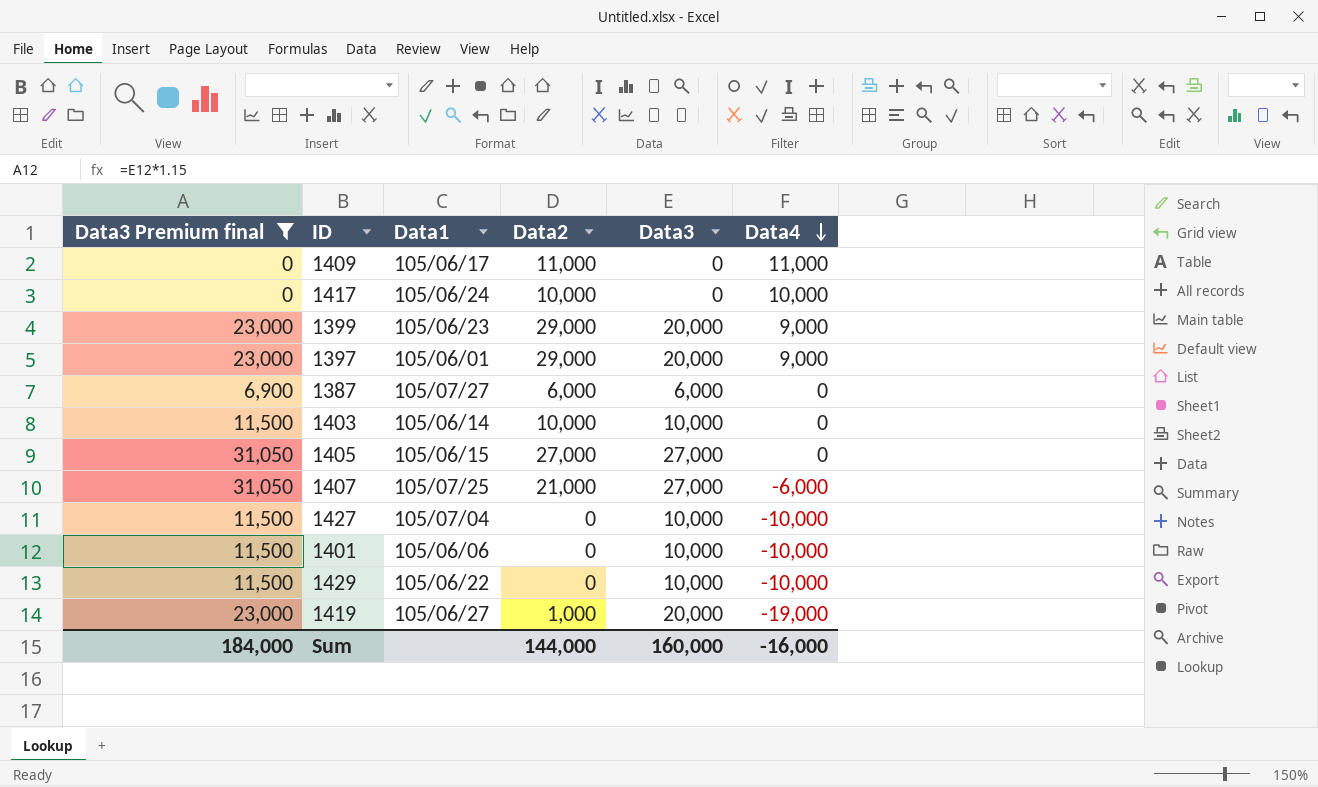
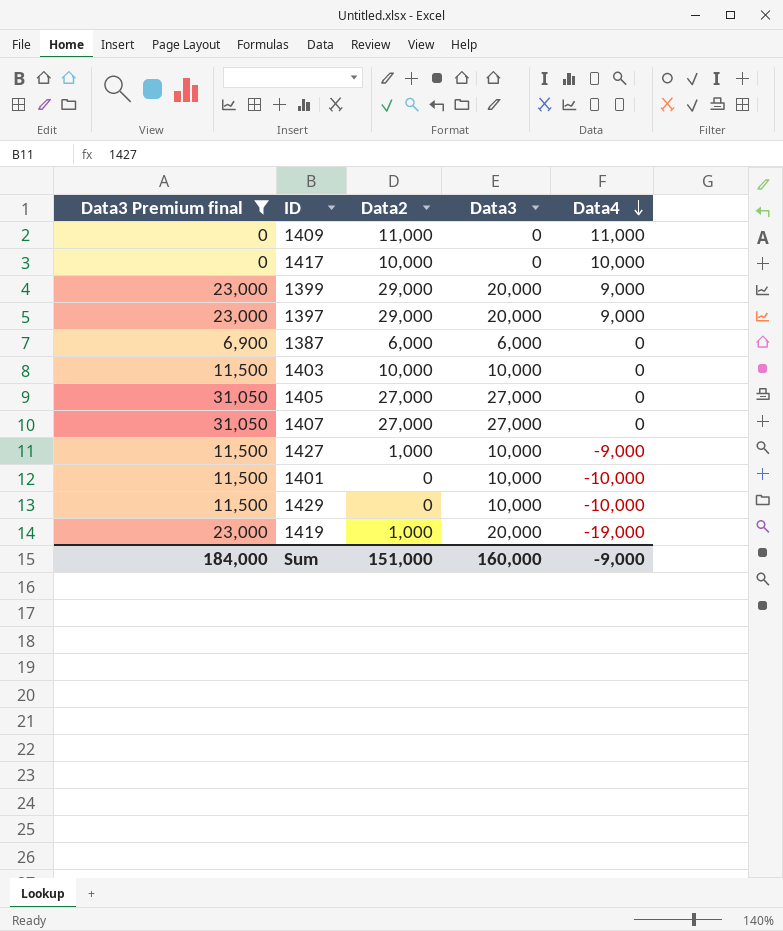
column Data1 | position: 3 -> none
1407 | Data2: 21,000 -> 27,000
1407 | Data4: -6,000 -> 0
1427 | Data2: 0 -> 1,000
1427 | Data4: -10,000 -> -9,000
Sum | Data2: 144,000 -> 151,000
Sum | Data4: -16,000 -> -9,000

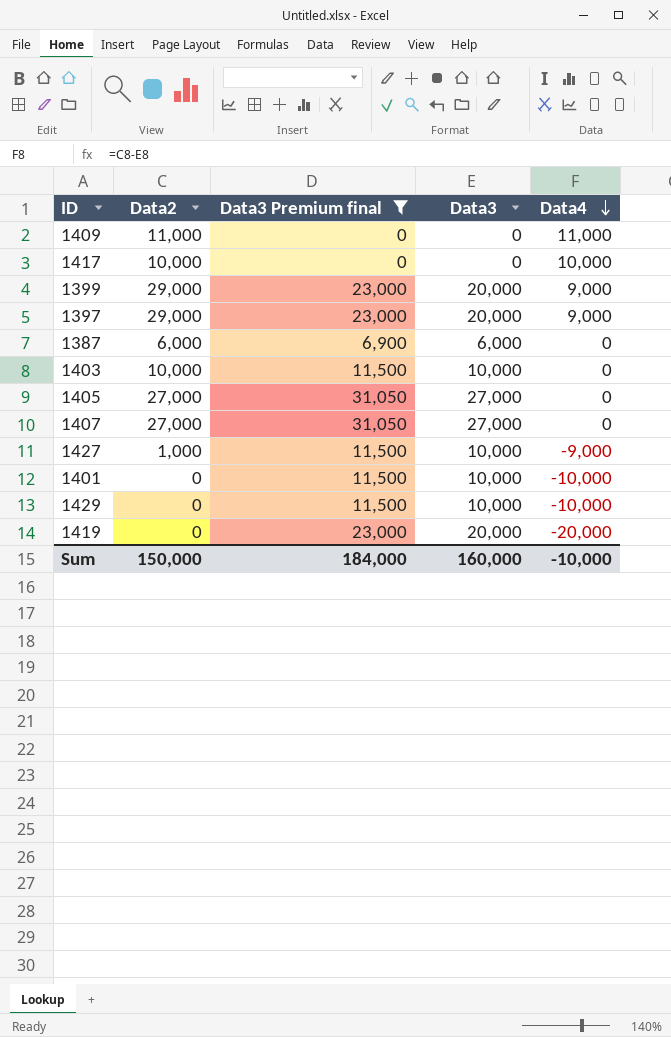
column Data3 Premium final | position: 1 -> 3
1419 | Data2: 1,000 -> 0
1419 | Data4: -19,000 -> -20,000
Sum | Data2: 151,000 -> 150,000
Sum | Data4: -9,000 -> -10,000

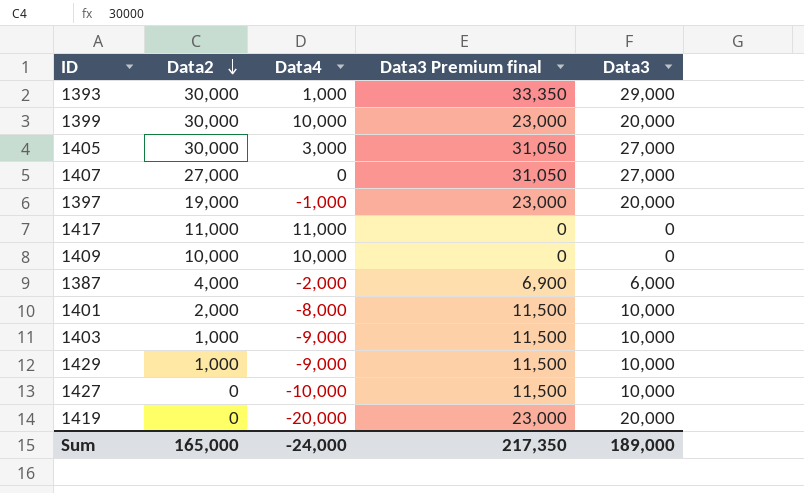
filter: Data3 Premium final != 33,350 -> none
row order: Data4 descending -> Data2 descending
column Data4 | position: 5 -> 3
1399 | Data2: 29,000 -> 30,000
1399 | Data4: 9,000 -> 10,000
1405 | Data2: 27,000 -> 30,000
1405 | Data4: 0 -> 3,000
1397 | Data2: 29,000 -> 19,000
1397 | Data4: 9,000 -> -1,000
1417 | Data2: 10,000 -> 11,000
1417 | Data4: 10,000 -> 11,000
1409 | Data2: 11,000 -> 10,000
1409 | Data4: 11,000 -> 10,000
1387 | Data2: 6,000 -> 4,000
1387 | Data4: 0 -> -2,000
1401 | Data2: 0 -> 2,000
1401 | Data4: -10,000 -> -8,000
1403 | Data2: 10,000 -> 1,000
1403 | Data4: 0 -> -9,000
1429 | Data2: 0 -> 1,000
1429 | Data4: -10,000 -> -9,000
1427 | Data2: 1,000 -> 0
1427 | Data4: -9,000 -> -10,000
Sum | Data2: 150,000 -> 165,000
Sum | Data4: -10,000 -> -24,000
Sum | Data3 Premium final: 184,000 -> 217,350
Sum | Data3: 160,000 -> 189,000

